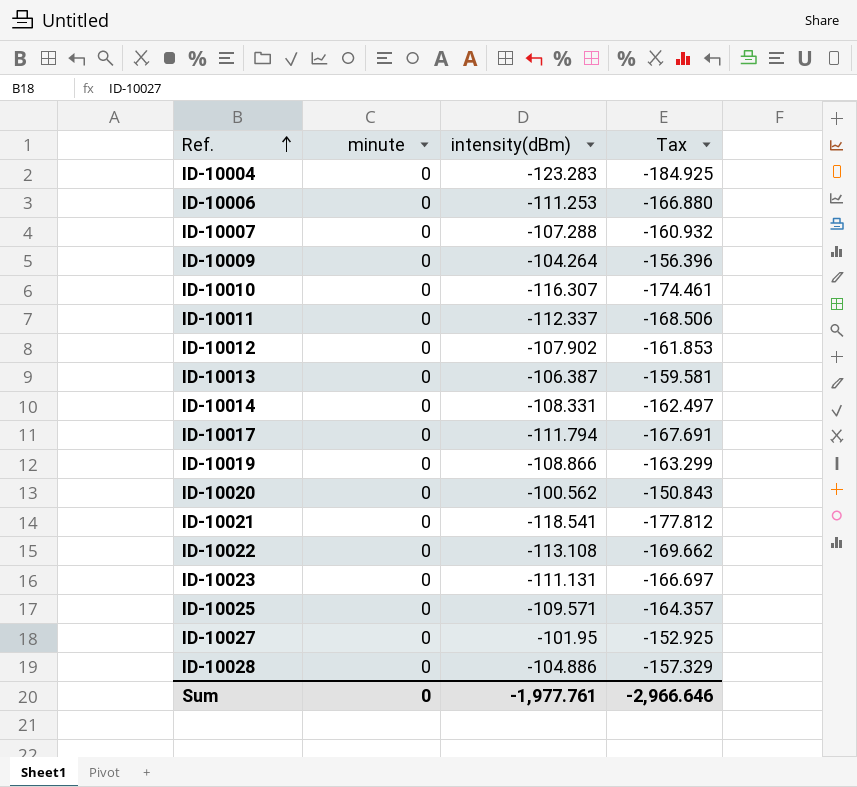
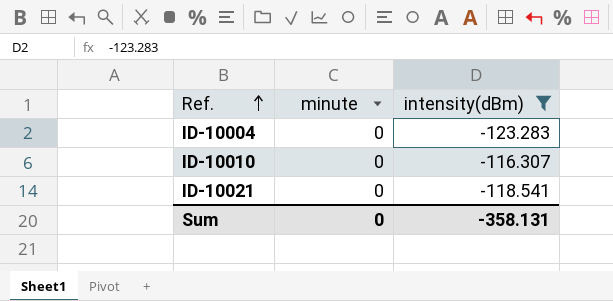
filter: none -> intensity(dBm) <= -116.307
column Tax | formula: [intensity(dBm)] * 1.5 -> none
Sum | intensity(dBm): -1,977.761 -> -358.131

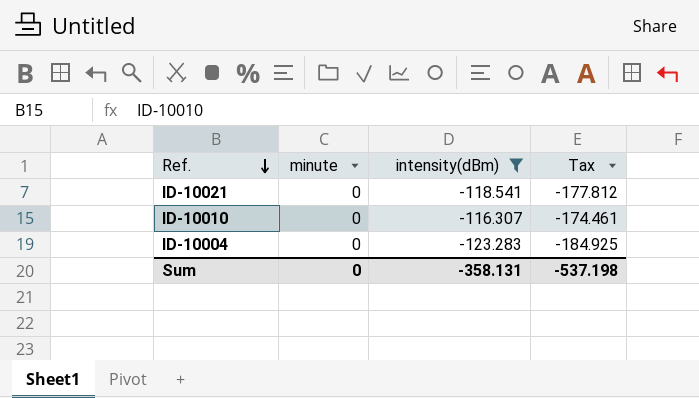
row order: Ref. ascending -> Ref. descending
column Tax | formula: none -> [intensity(dBm)] * 1.5

